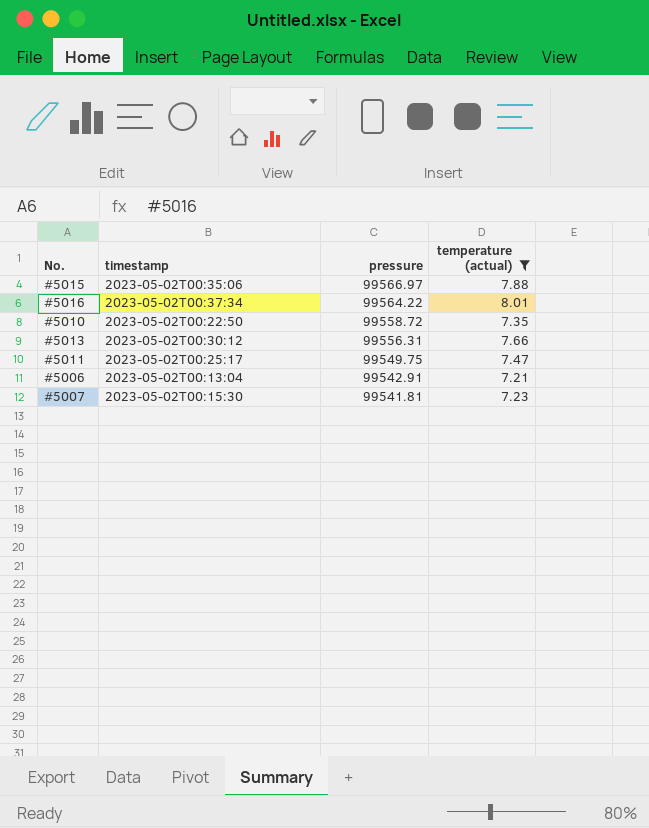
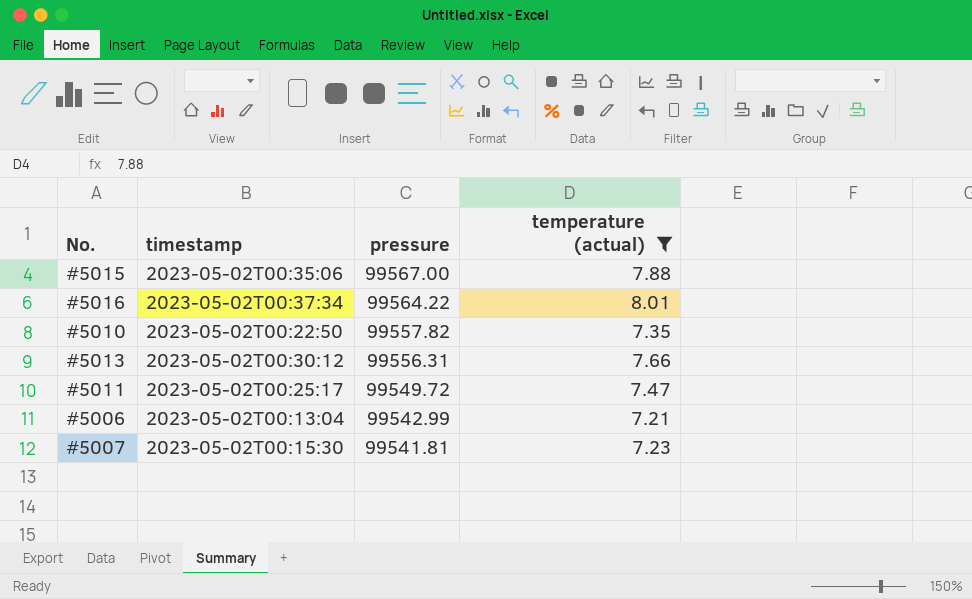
#5015 | pressure: 99566.97 -> 99567.00
#5010 | pressure: 99558.72 -> 99557.82
#5011 | pressure: 99549.75 -> 99549.72
#5006 | pressure: 99542.91 -> 99542.99

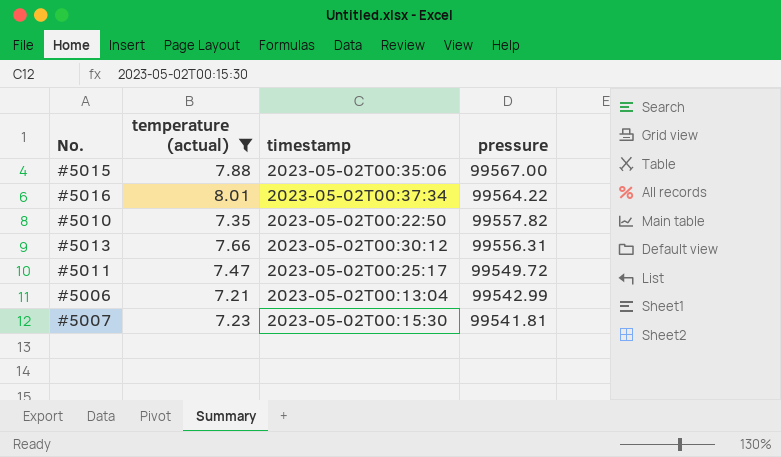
column temperature (actual) | position: 4 -> 2

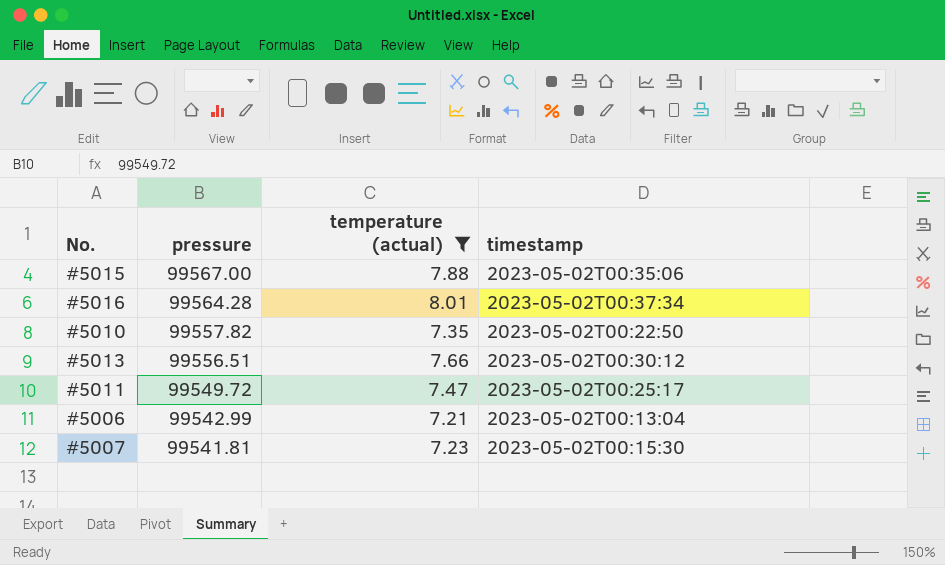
column pressure | position: 4 -> 2
#5016 | pressure: 99564.22 -> 99564.28
#5013 | pressure: 99556.31 -> 99556.51

